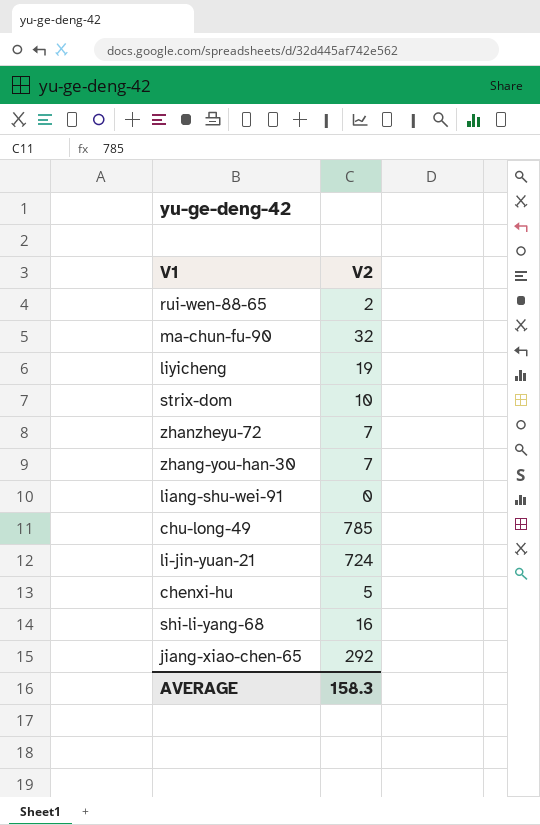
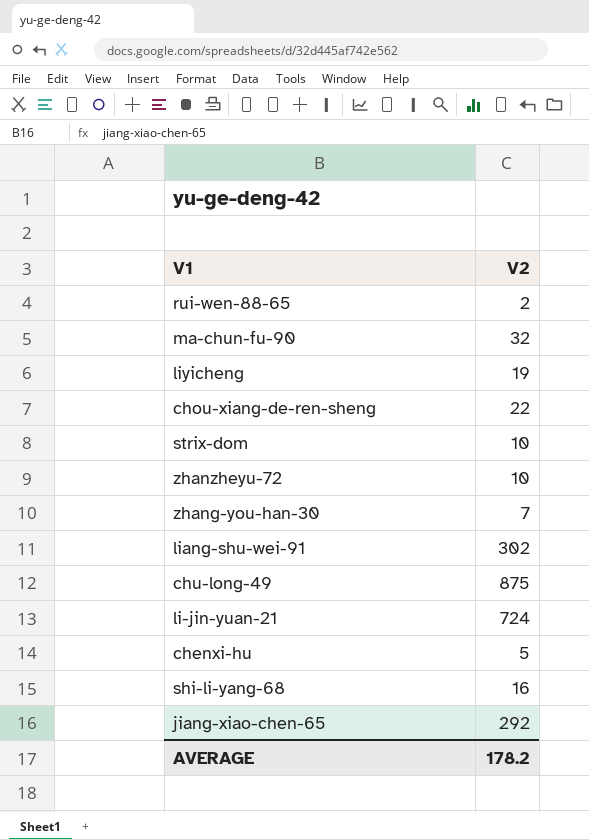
row chou-xiang-de-ren-sheng: none -> 22
zhanzheyu-72 | V2: 7 -> 10
liang-shu-wei-91 | V2: 0 -> 302
chu-long-49 | V2: 785 -> 875
AVERAGE | V2: 158.3 -> 178.2

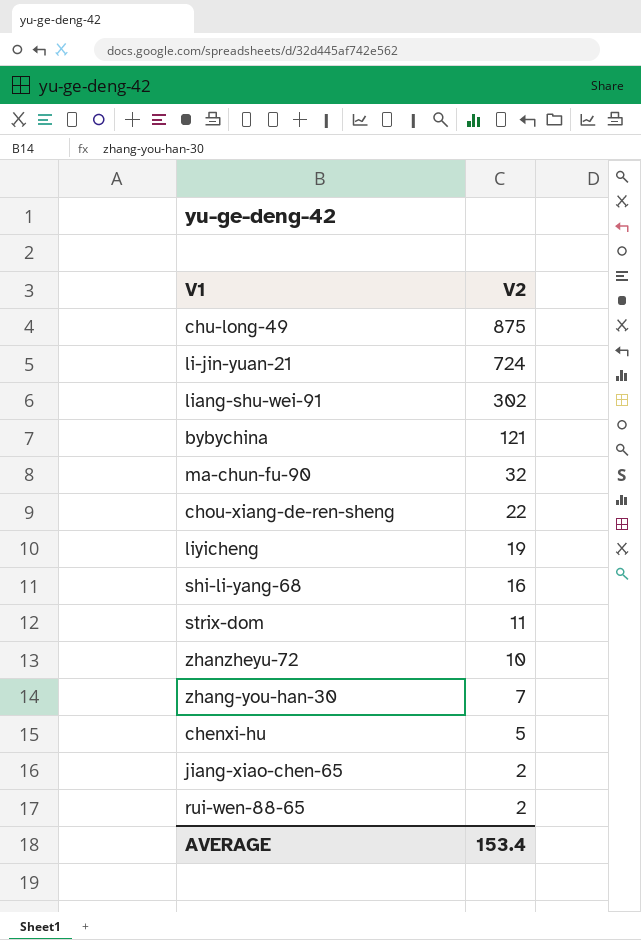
row order: none -> V2 descending
row bybychina: none -> 121
strix-dom | V2: 10 -> 11
jiang-xiao-chen-65 | V2: 292 -> 2
AVERAGE | V2: 178.2 -> 153.4

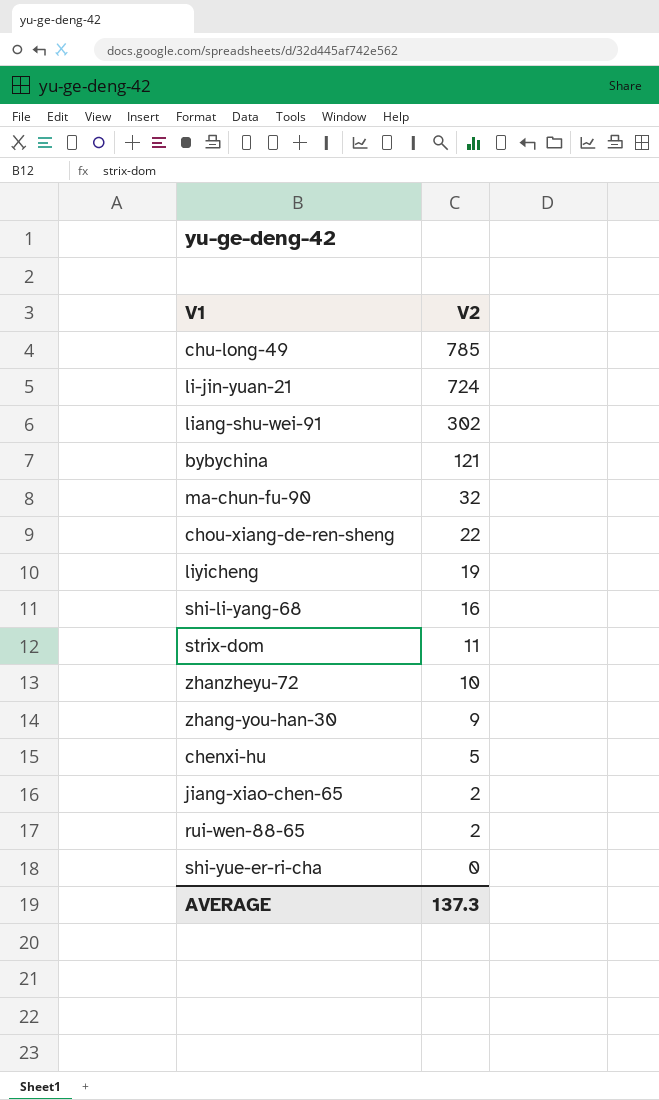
chu-long-49 | V2: 875 -> 785
zhang-you-han-30 | V2: 7 -> 9
row shi-yue-er-ri-cha: none -> 0
AVERAGE | V2: 153.4 -> 137.3

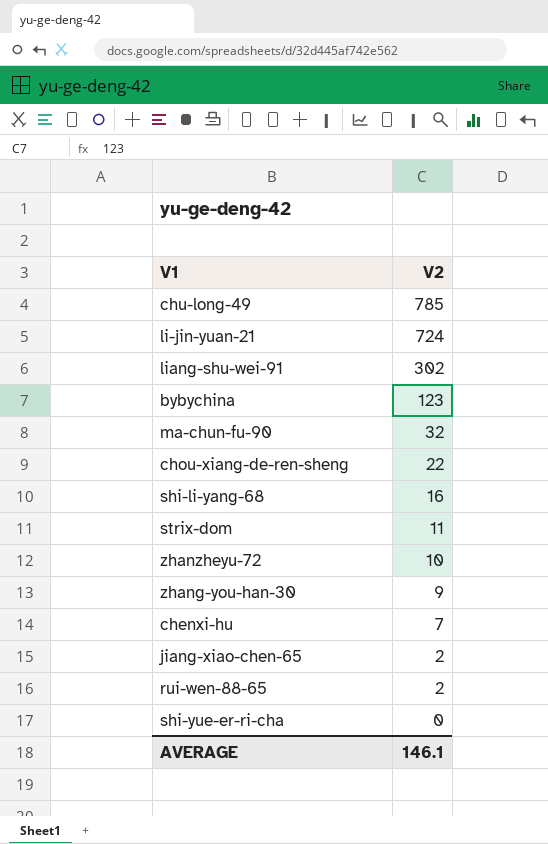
row liyicheng: 19 -> none
bybychina | V2: 121 -> 123
chenxi-hu | V2: 5 -> 7
AVERAGE | V2: 137.3 -> 146.1

